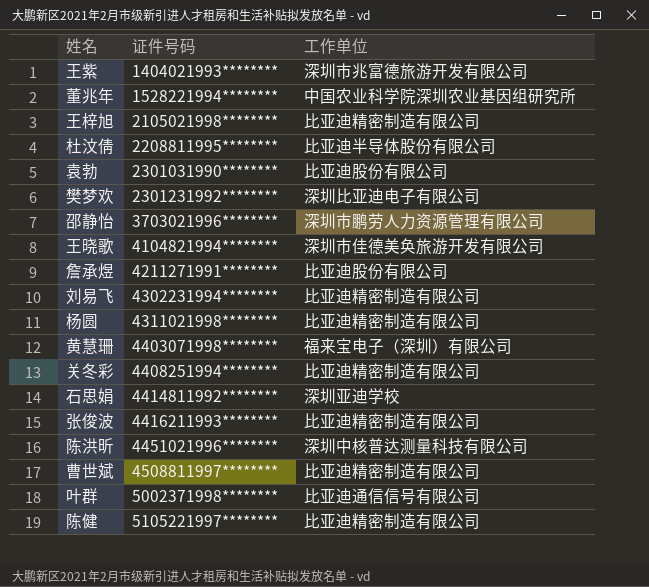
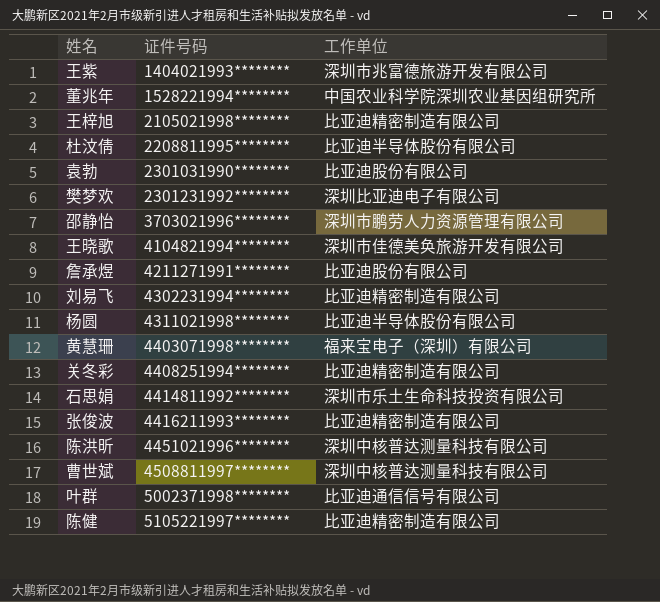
杨圆 | 工作单位: 比亚迪精密制造有限公司 -> 比亚迪半导体股份有限公司
石思娟 | 工作单位: 深圳亚迪学校 -> 深圳市乐土生命科技投资有限公司
曹世斌 | 工作单位: 比亚迪精密制造有限公司 -> 深圳中核普达测量科技有限公司

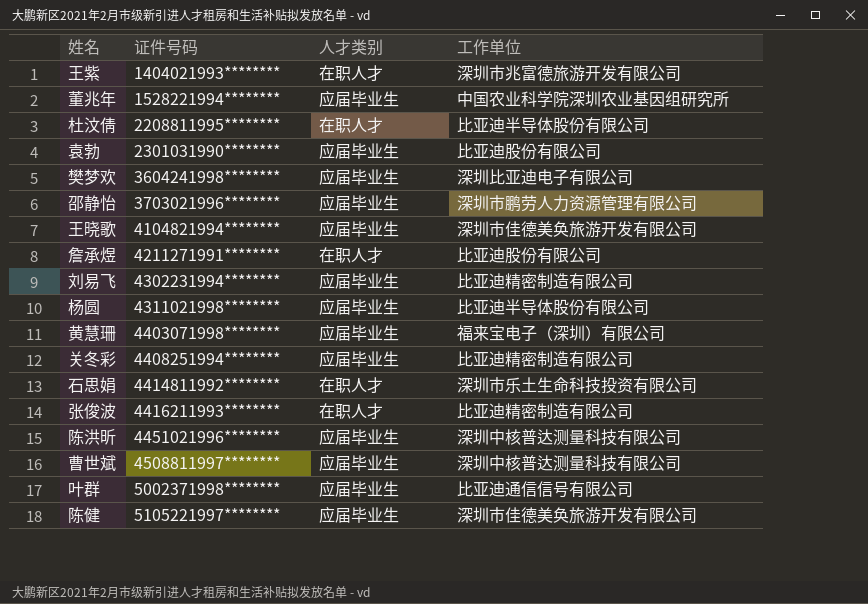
column 人才类别 | position: none -> 3
row 王梓旭: 2105021998******** | 比亚迪精密制造有限公司 -> none
樊梦欢 | 证件号码: 2301231992******** -> 3604241998********
陈健 | 工作单位: 比亚迪精密制造有限公司 -> 深圳市佳德美奂旅游开发有限公司

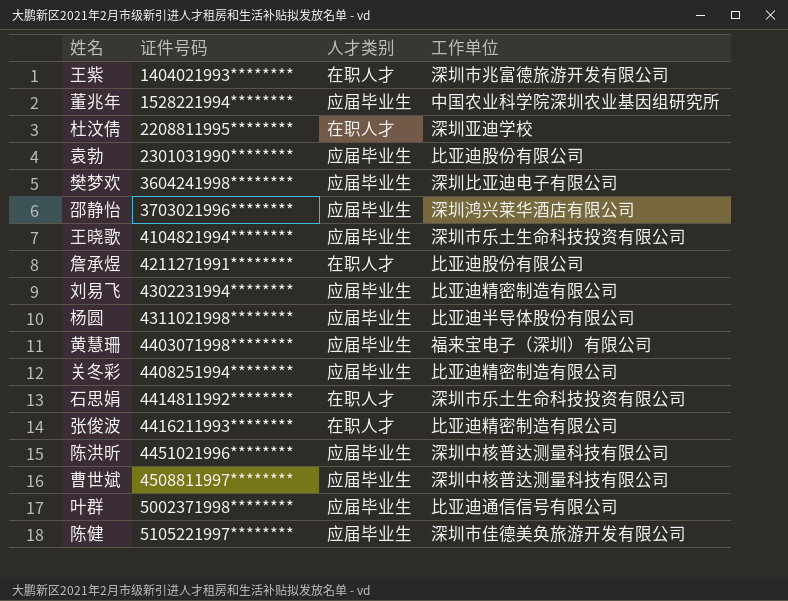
杜汶倩 | 工作单位: 比亚迪半导体股份有限公司 -> 深圳亚迪学校
邵静怡 | 工作单位: 深圳市鹏劳人力资源管理有限公司 -> 深圳鸿兴莱华酒店有限公司
王晓歌 | 工作单位: 深圳市佳德美奂旅游开发有限公司 -> 深圳市乐土生命科技投资有限公司

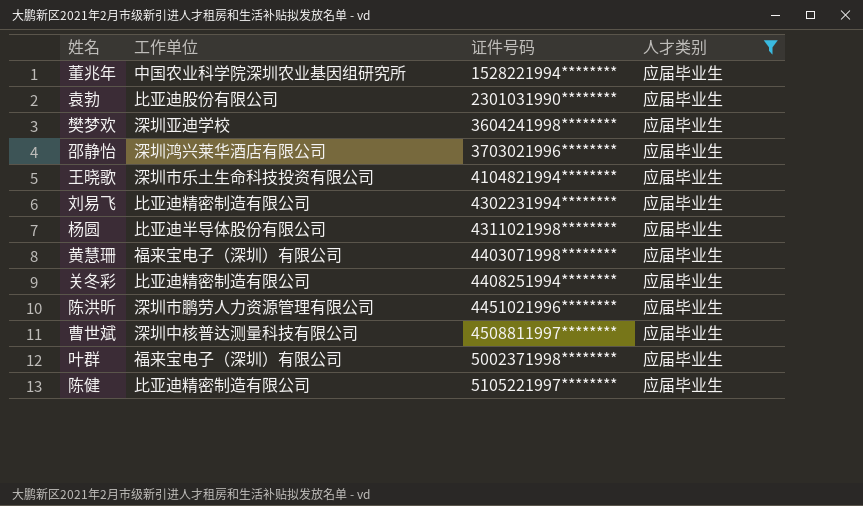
filter: none -> 人才类别 = 应届毕业生
column 工作单位 | position: 4 -> 2
樊梦欢 | 工作单位: 深圳比亚迪电子有限公司 -> 深圳亚迪学校
陈洪昕 | 工作单位: 深圳中核普达测量科技有限公司 -> 深圳市鹏劳人力资源管理有限公司
叶群 | 工作单位: 比亚迪通信信号有限公司 -> 福来宝电子（深圳）有限公司
陈健 | 工作单位: 深圳市佳德美奂旅游开发有限公司 -> 比亚迪精密制造有限公司

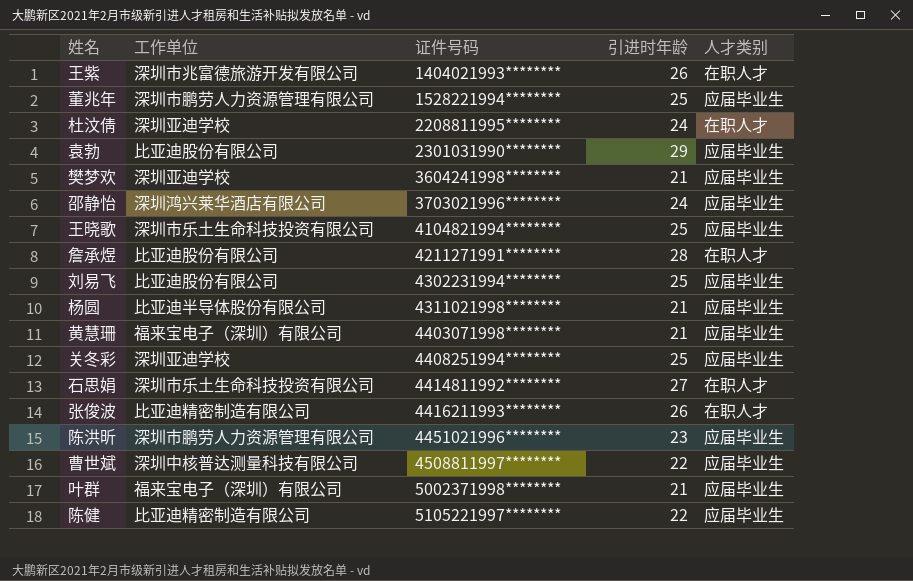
filter: 人才类别 = 应届毕业生 -> none
column 引进时年龄 | position: none -> 4
董兆年 | 工作单位: 中国农业科学院深圳农业基因组研究所 -> 深圳市鹏劳人力资源管理有限公司
刘易飞 | 工作单位: 比亚迪精密制造有限公司 -> 比亚迪股份有限公司
关冬彩 | 工作单位: 比亚迪精密制造有限公司 -> 深圳亚迪学校

